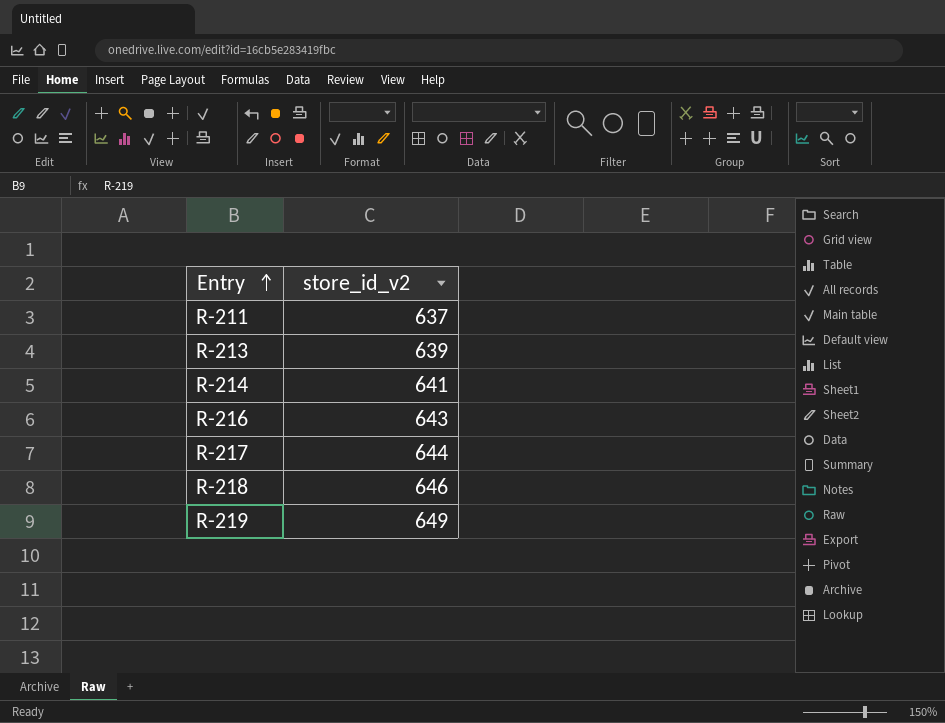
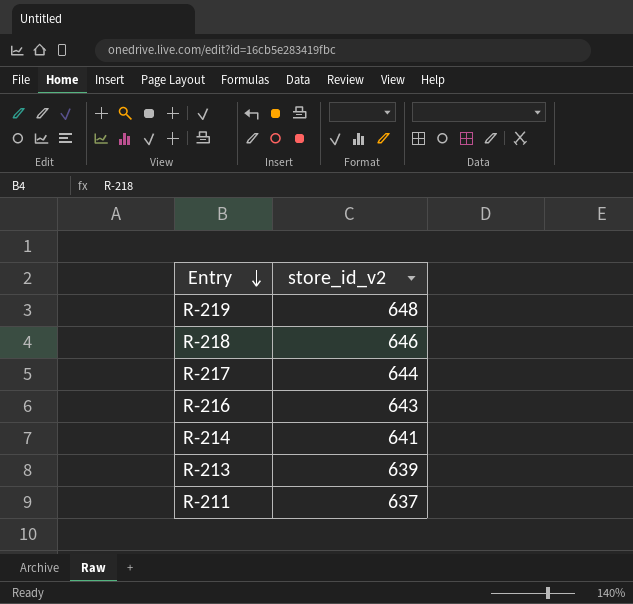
row order: Entry ascending -> Entry descending
R-219 | store_id_v2: 649 -> 648

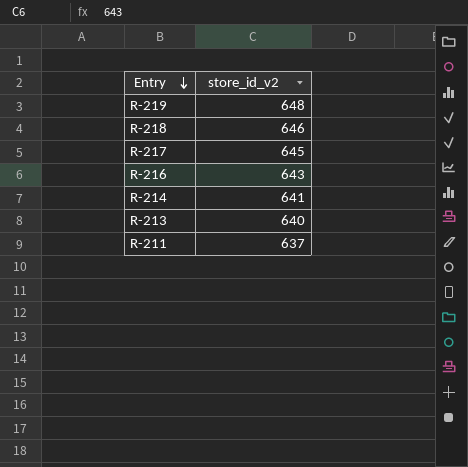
R-217 | store_id_v2: 644 -> 645
R-213 | store_id_v2: 639 -> 640

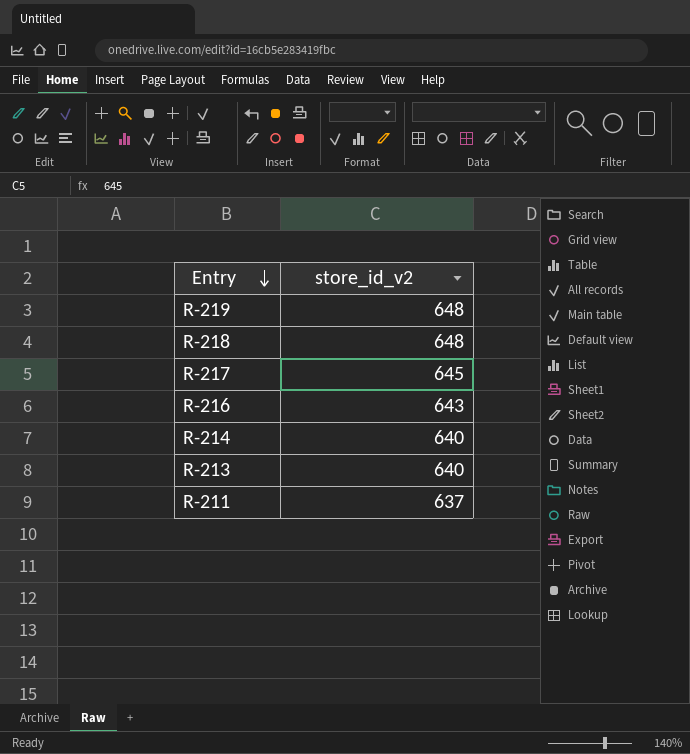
R-218 | store_id_v2: 646 -> 648
R-214 | store_id_v2: 641 -> 640

